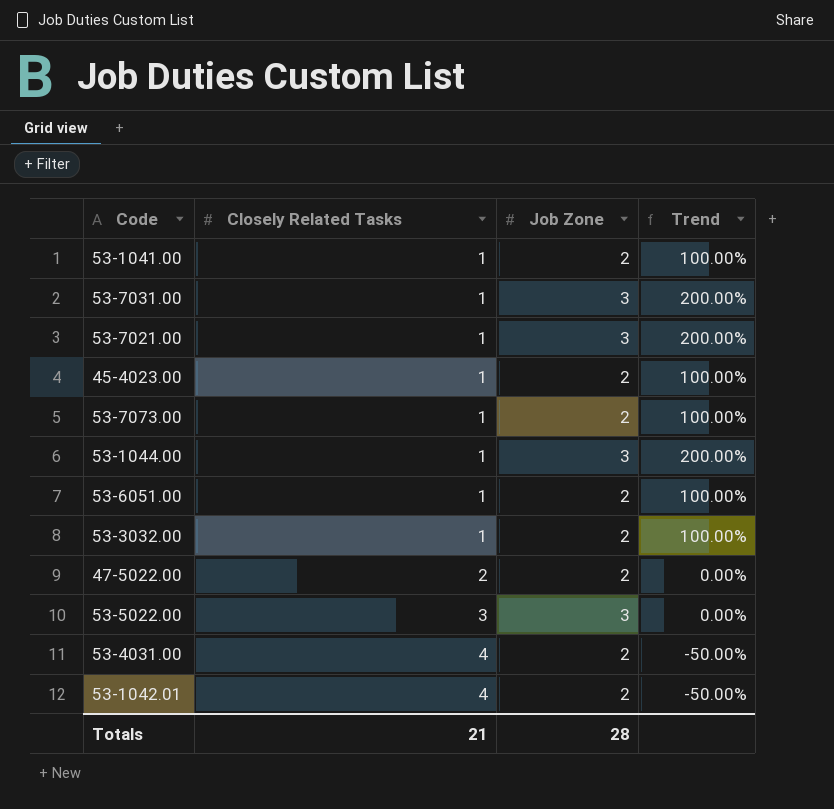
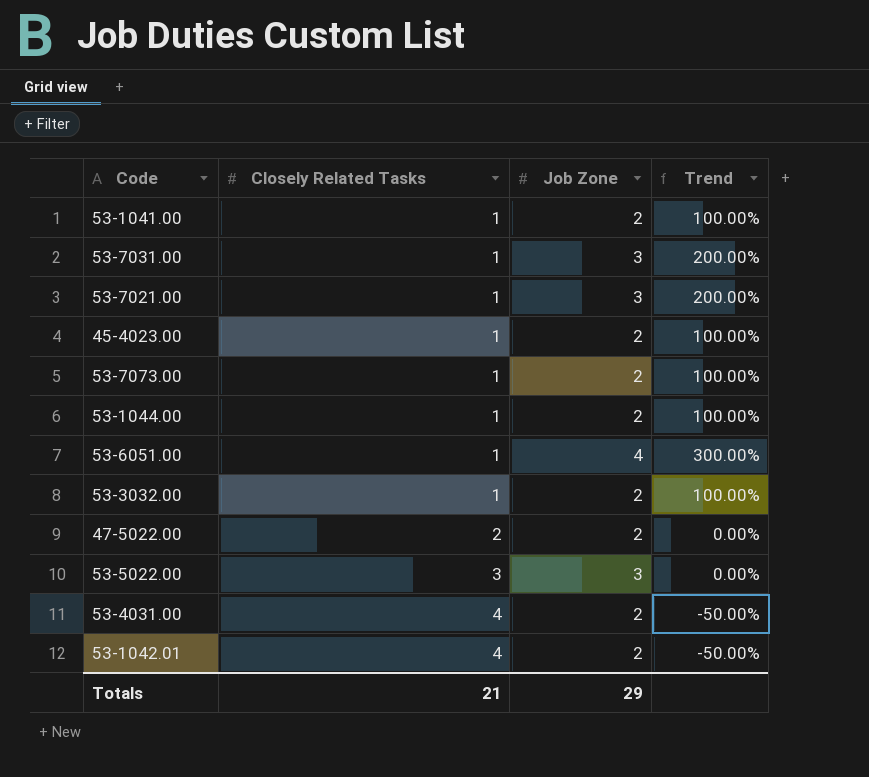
53-1044.00 | Job Zone: 3 -> 2
53-1044.00 | Trend: 200.00% -> 100.00%
53-6051.00 | Job Zone: 2 -> 4
53-6051.00 | Trend: 100.00% -> 300.00%
Totals | Job Zone: 28 -> 29

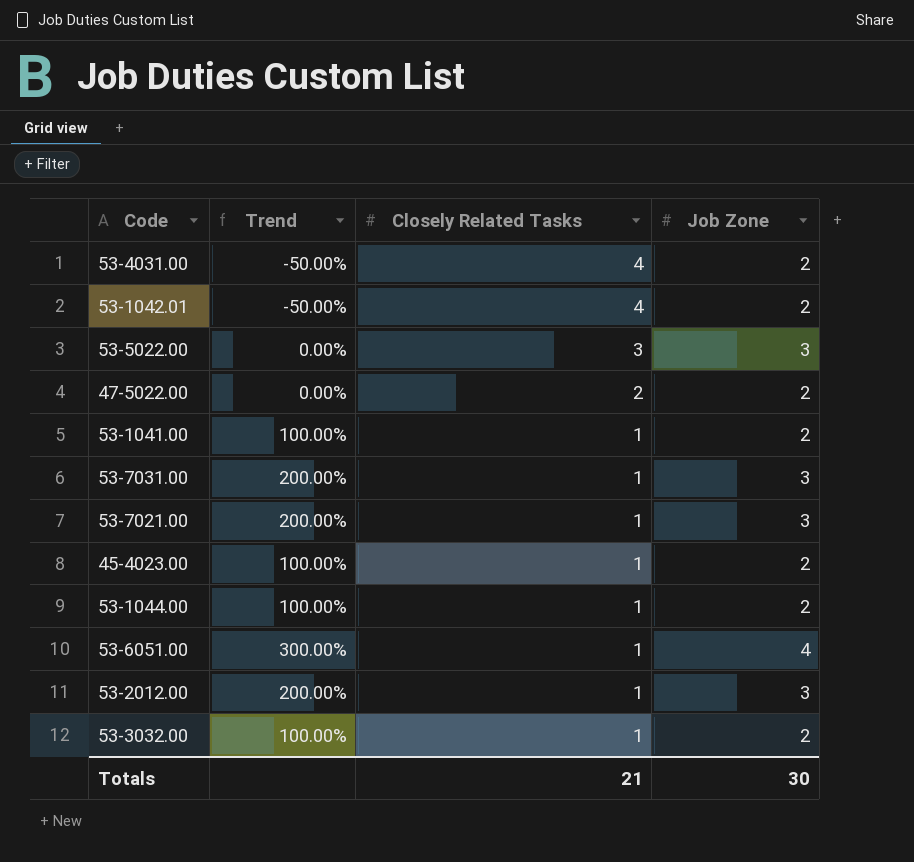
row order: Closely Related Tasks ascending -> Closely Related Tasks descending
column Trend | position: 4 -> 2
row 53-7073.00: 1 | 2 | 100.00% -> none
row 53-2012.00: none -> 200.00% | 1 | 3
Totals | Job Zone: 29 -> 30

